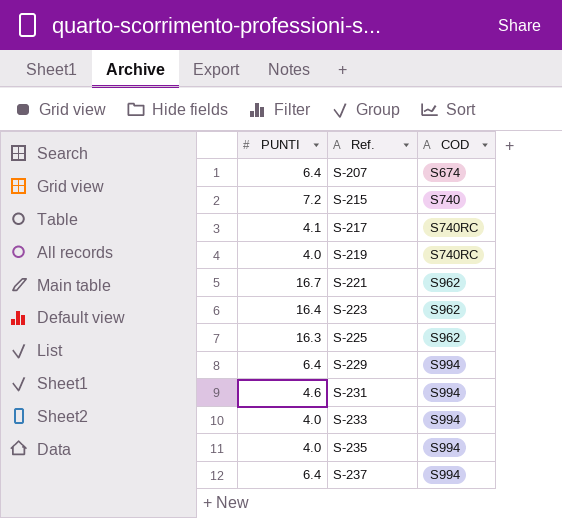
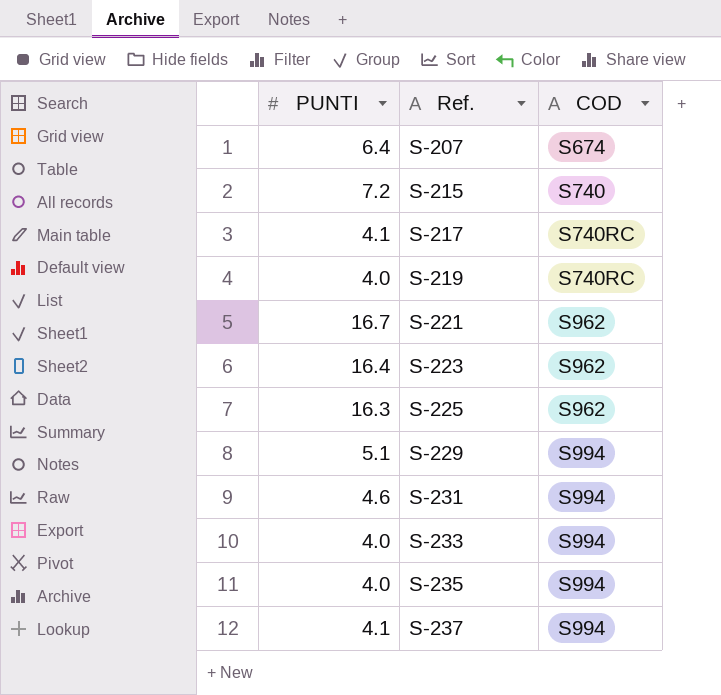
S-229 | PUNTI: 6.4 -> 5.1
S-237 | PUNTI: 6.4 -> 4.1

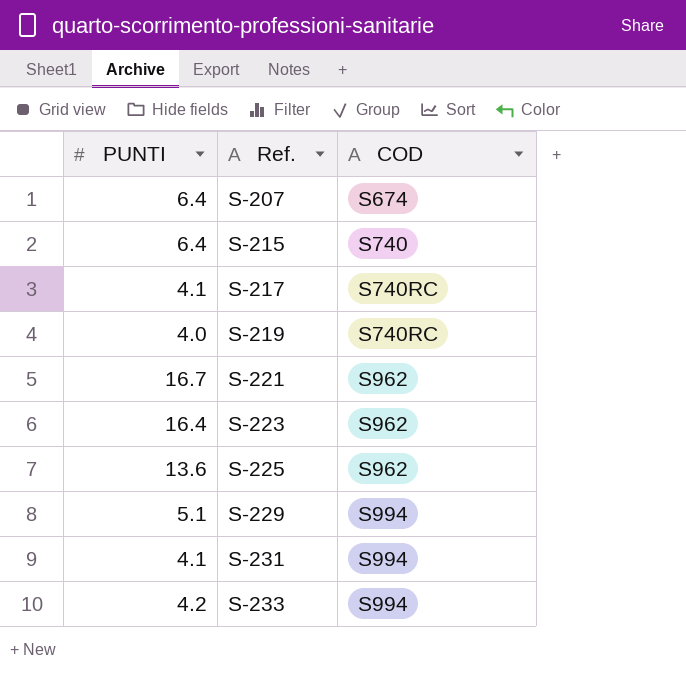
row S-235: 4.0 | S994 -> none
row S-237: 4.1 | S994 -> none
S-215 | PUNTI: 7.2 -> 6.4
S-225 | PUNTI: 16.3 -> 13.6
S-231 | PUNTI: 4.6 -> 4.1
S-233 | PUNTI: 4.0 -> 4.2

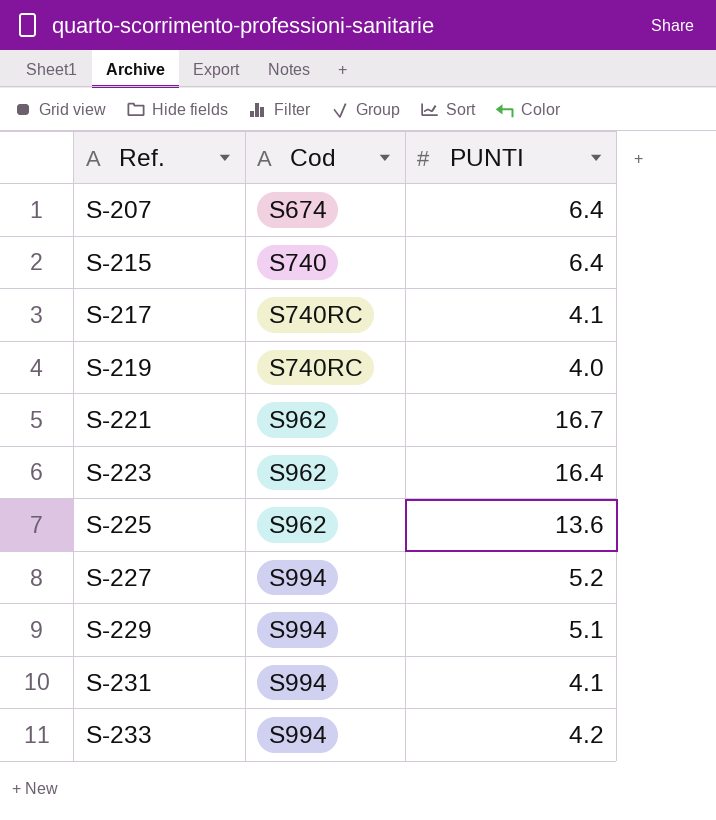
column name: COD -> Cod
column PUNTI | position: 1 -> 3
row S-227: none -> S994 | 5.2

